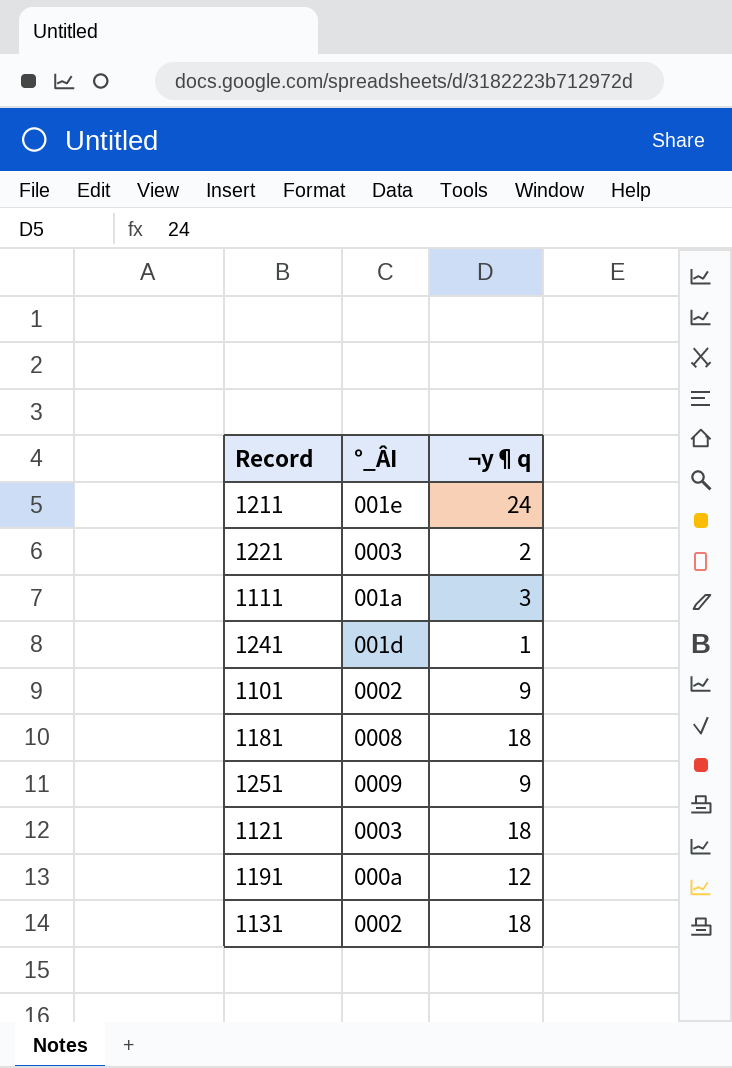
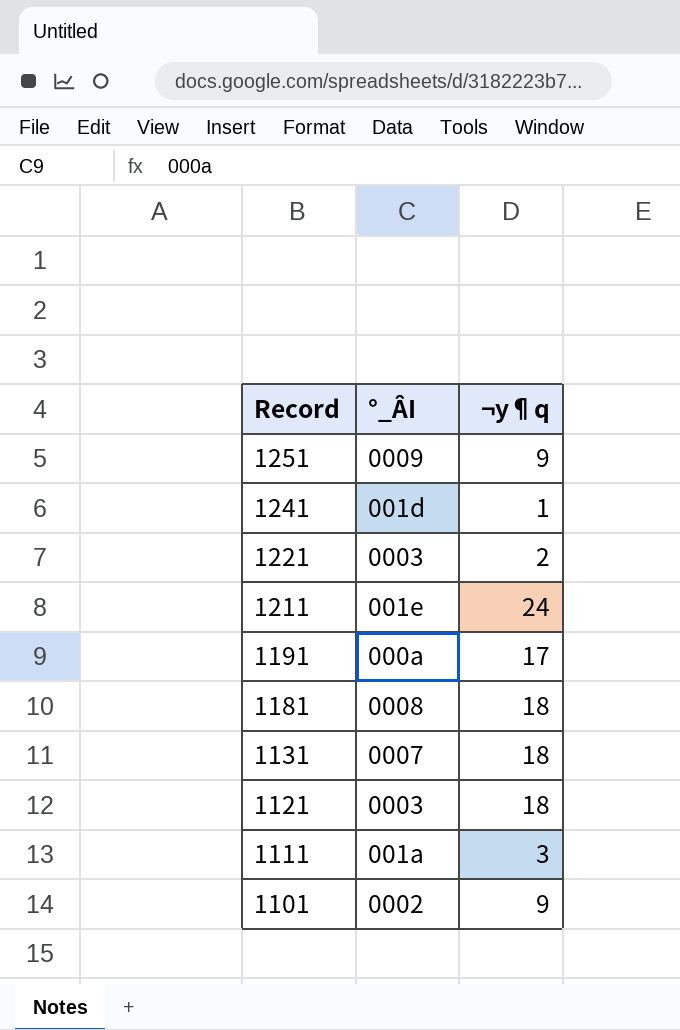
row order: none -> Record descending
1191 | ¬y¶q: 12 -> 17
1131 | °_ÂI: 0002 -> 0007

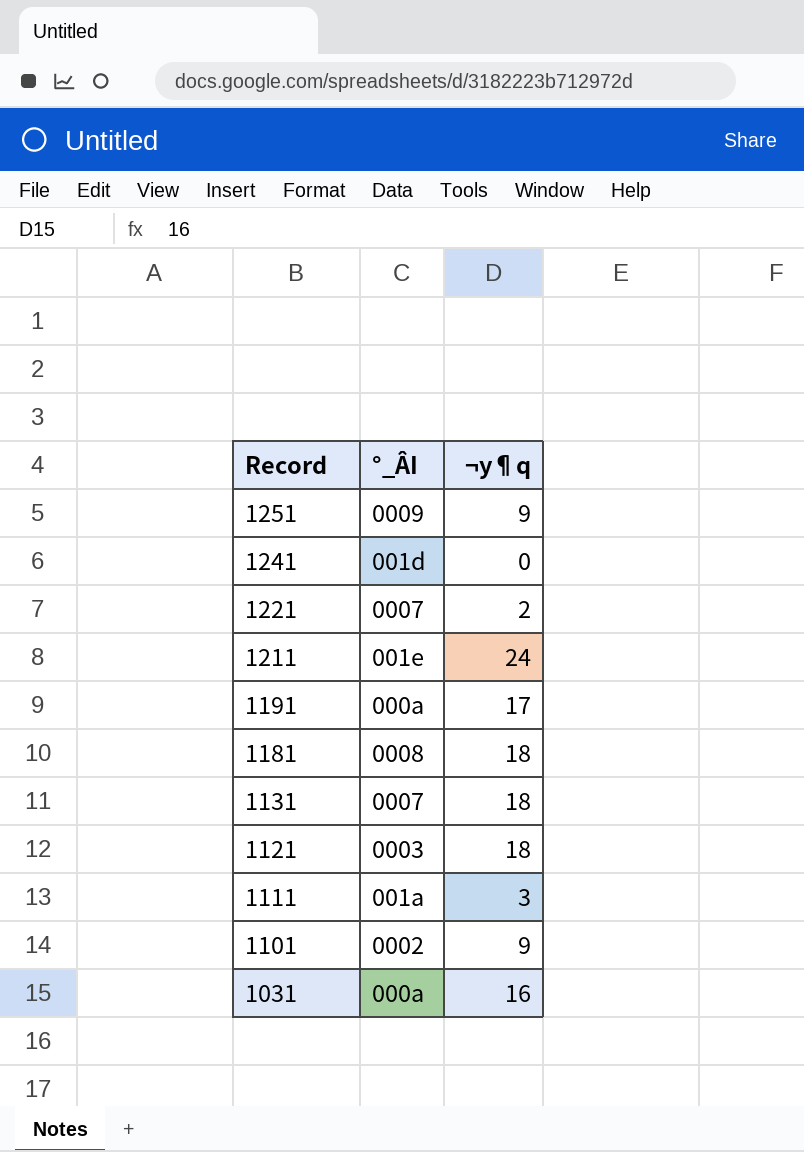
1241 | ¬y¶q: 1 -> 0
1221 | °_ÂI: 0003 -> 0007
row 1031: none -> 000a | 16

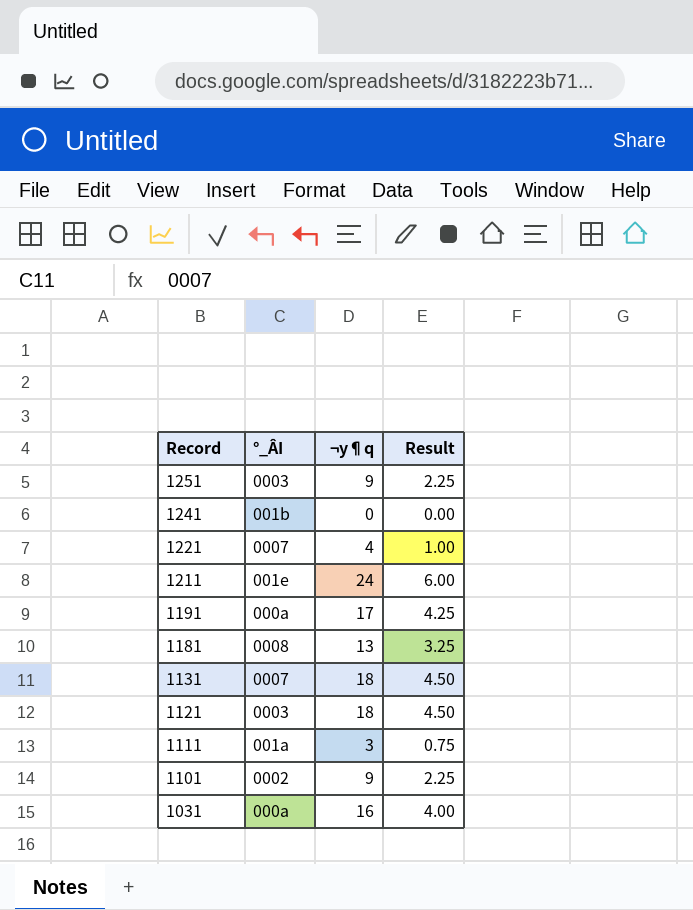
column Result | formula: none -> [¬y¶q] * 0.25
1251 | °_ÂI: 0009 -> 0003
1241 | °_ÂI: 001d -> 001b
1221 | ¬y¶q: 2 -> 4
1181 | ¬y¶q: 18 -> 13

